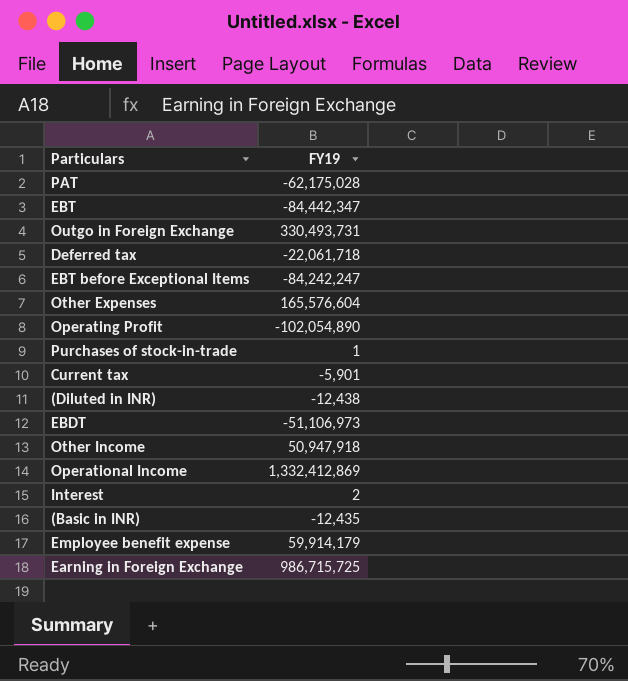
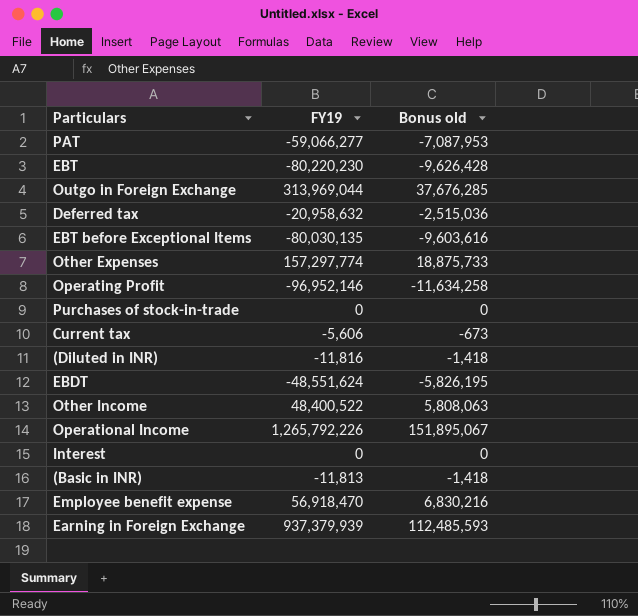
column Bonus old | formula: none -> [FY19] * 0.12
PAT | FY19: -62,175,028 -> -59,066,277
EBT | FY19: -84,442,347 -> -80,220,230
Outgo in Foreign Exchange | FY19: 330,493,731 -> 313,969,044
Deferred tax | FY19: -22,061,718 -> -20,958,632
EBT before Exceptional Items | FY19: -84,242,247 -> -80,030,135
Other Expenses | FY19: 165,576,604 -> 157,297,774
Operating Profit | FY19: -102,054,890 -> -96,952,146
Purchases of stock-in-trade | FY19: 1 -> 0
Current tax | FY19: -5,901 -> -5,606
(Diluted in INR) | FY19: -12,438 -> -11,816
EBDT | FY19: -51,106,973 -> -48,551,624
Other Income | FY19: 50,947,918 -> 48,400,522
Operational Income | FY19: 1,332,412,869 -> 1,265,792,226
Interest | FY19: 2 -> 0
(Basic in INR) | FY19: -12,435 -> -11,813
Employee benefit expense | FY19: 59,914,179 -> 56,918,470
Earning in Foreign Exchange | FY19: 986,715,725 -> 937,379,939

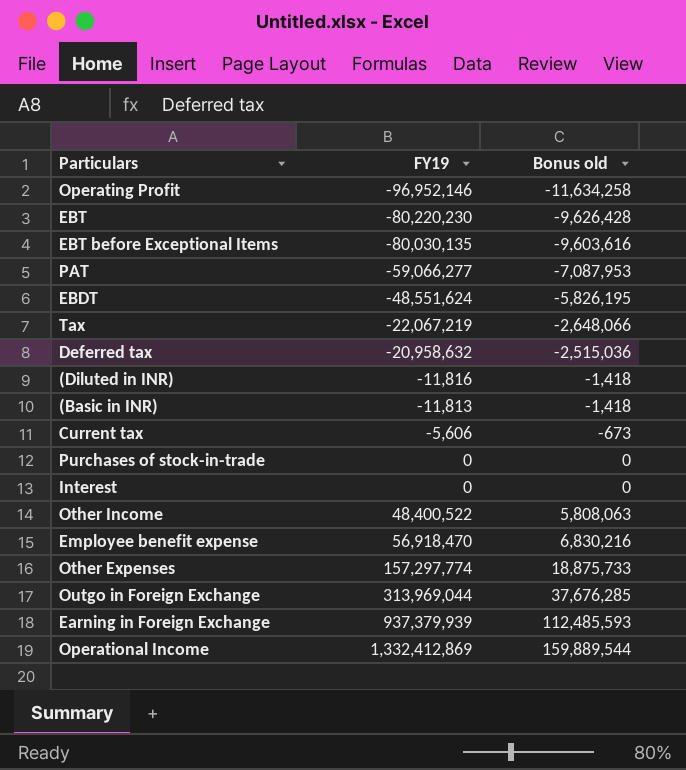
row order: none -> FY19 ascending
row Tax: none -> -22,067,219 | -2,648,066
Operational Income | FY19: 1,265,792,226 -> 1,332,412,869
Operational Income | Bonus old: 151,895,067 -> 159,889,544

